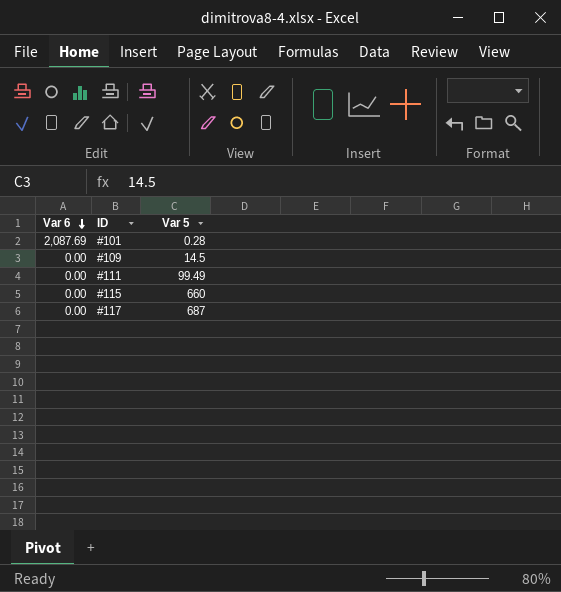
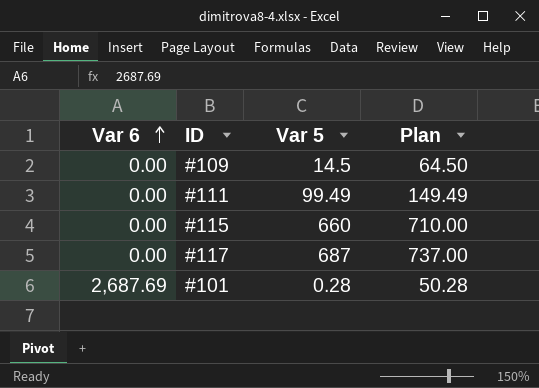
row order: Var 6 descending -> Var 6 ascending
column Plan | formula: none -> [Var 5] + 50
#101 | Var 6: 2,087.69 -> 2,687.69

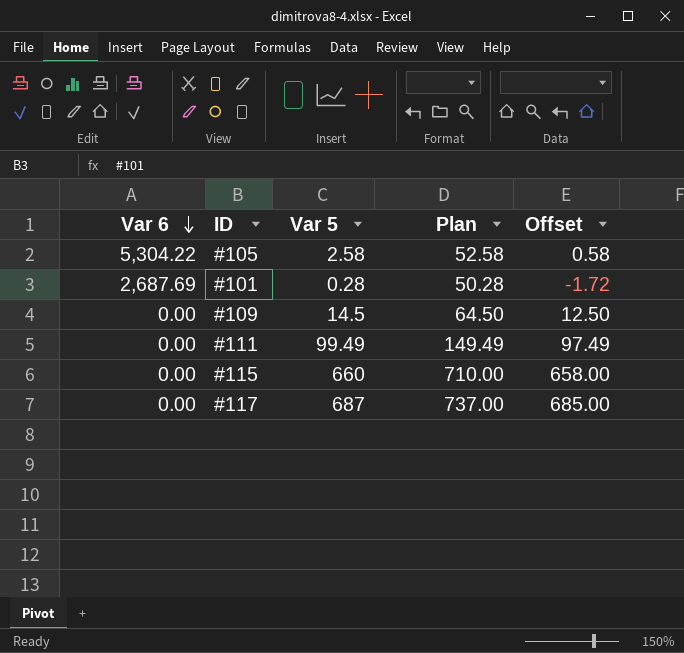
row order: Var 6 ascending -> Var 6 descending
column Offset | formula: none -> [Var 5] - 2
row #105: none -> 5,304.22 | 2.58 | 52.58 | 0.58

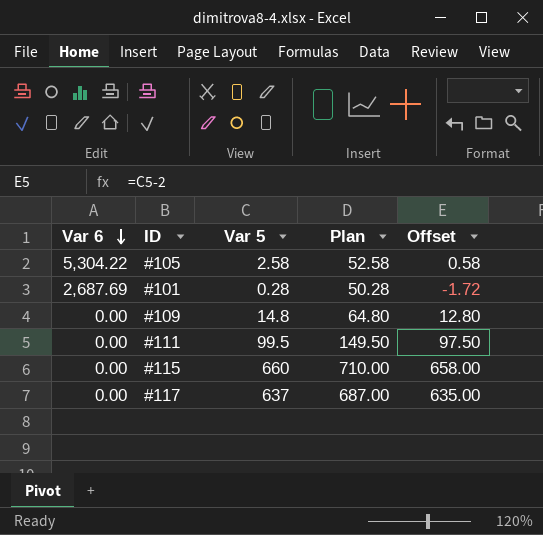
#109 | Var 5: 14.5 -> 14.8
#109 | Plan: 64.50 -> 64.80
#109 | Offset: 12.50 -> 12.80
#111 | Var 5: 99.49 -> 99.5
#111 | Plan: 149.49 -> 149.50
#111 | Offset: 97.49 -> 97.50
#117 | Var 5: 687 -> 637
#117 | Plan: 737.00 -> 687.00
#117 | Offset: 685.00 -> 635.00

